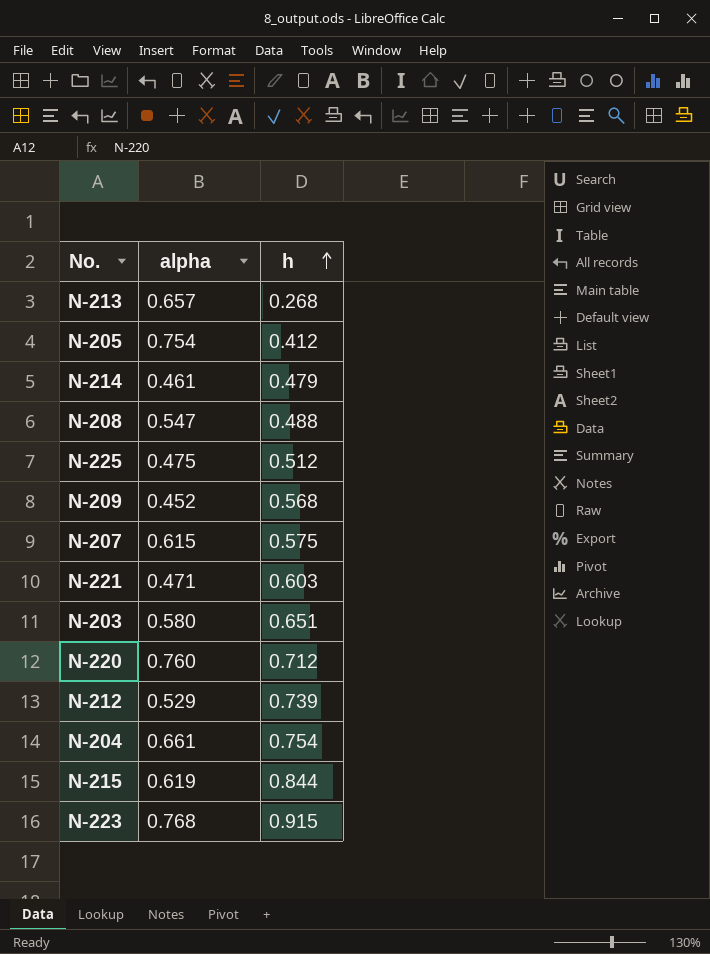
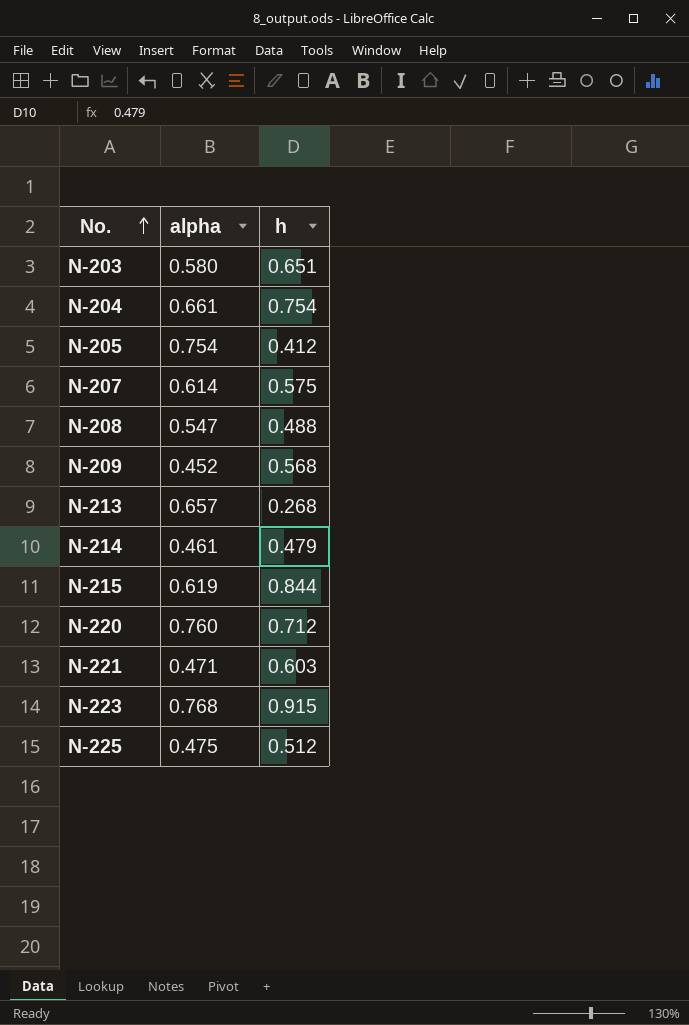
row order: h ascending -> No. ascending
row N-212: 0.529 | 0.739 -> none
N-207 | alpha: 0.615 -> 0.614

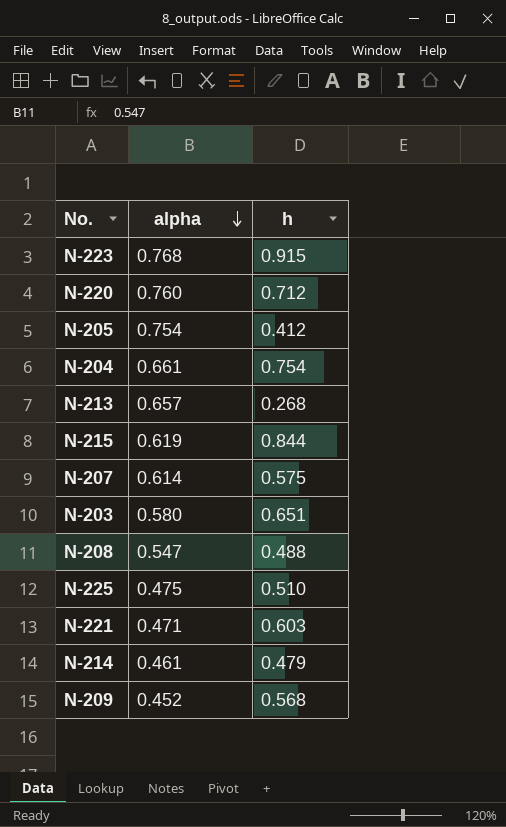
row order: No. ascending -> alpha descending
N-225 | h: 0.512 -> 0.510

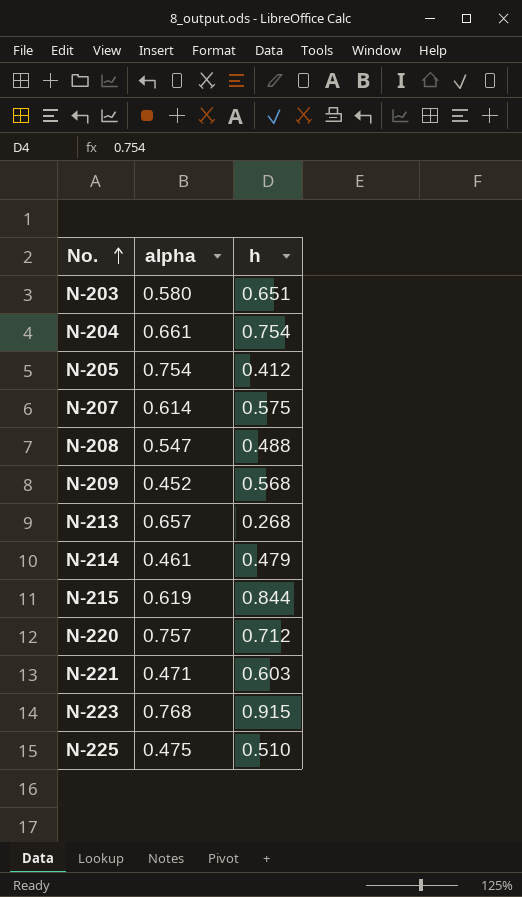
row order: alpha descending -> No. ascending
N-220 | alpha: 0.760 -> 0.757

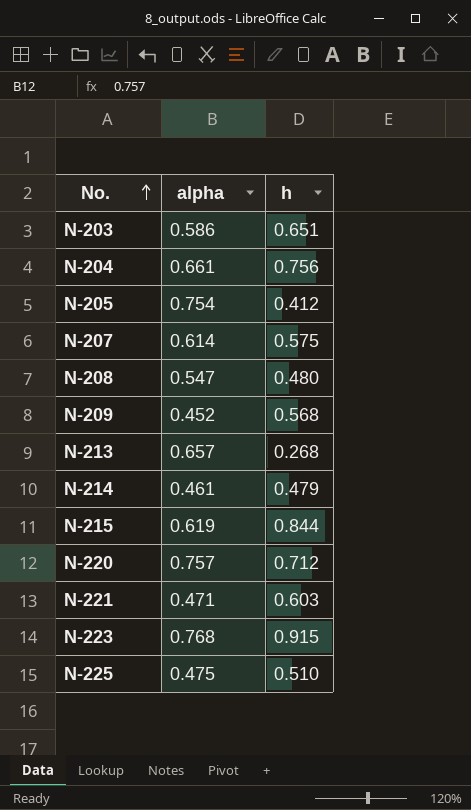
N-203 | alpha: 0.580 -> 0.586
N-204 | h: 0.754 -> 0.756
N-208 | h: 0.488 -> 0.480

